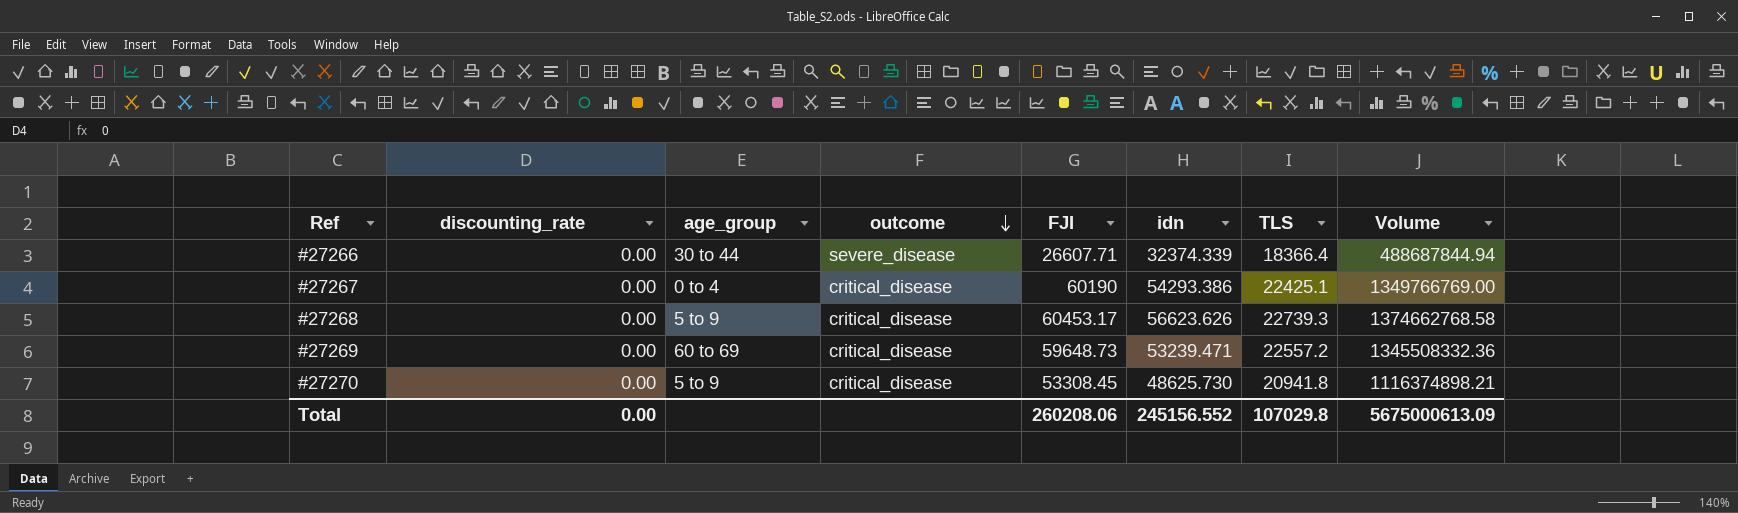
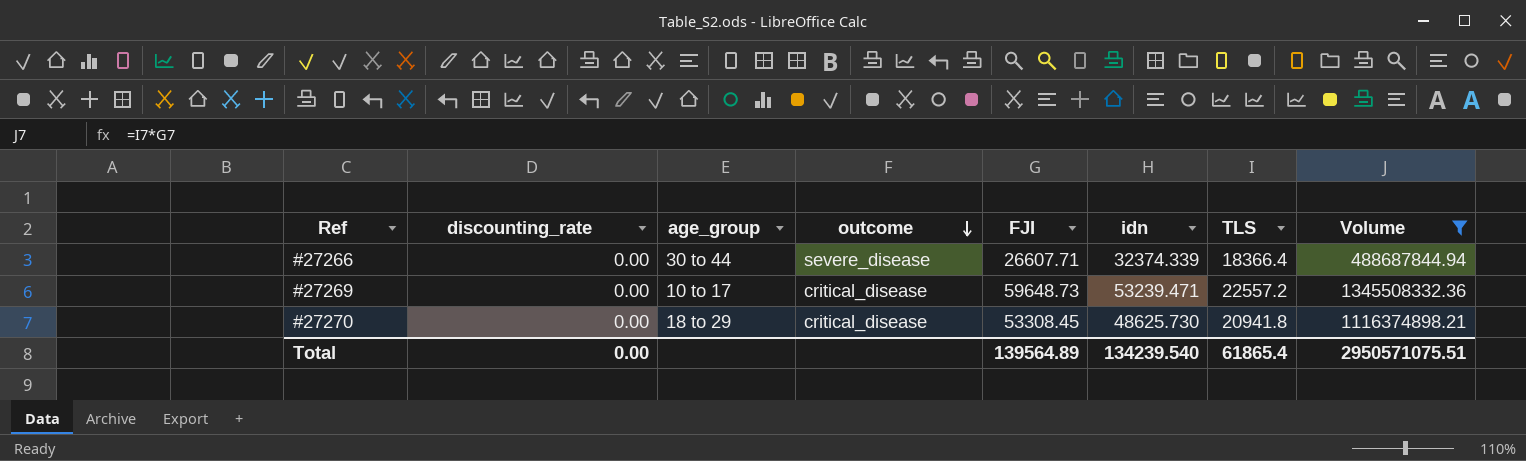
filter: none -> Volume <= 1345508332.36
#27269 | age_group: 60 to 69 -> 10 to 17
#27270 | age_group: 5 to 9 -> 18 to 29
Total | FJI: 260208.06 -> 139564.89
Total | idn: 245156.552 -> 134239.540
Total | TLS: 107029.8 -> 61865.4
Total | Volume: 5675000613.09 -> 2950571075.51

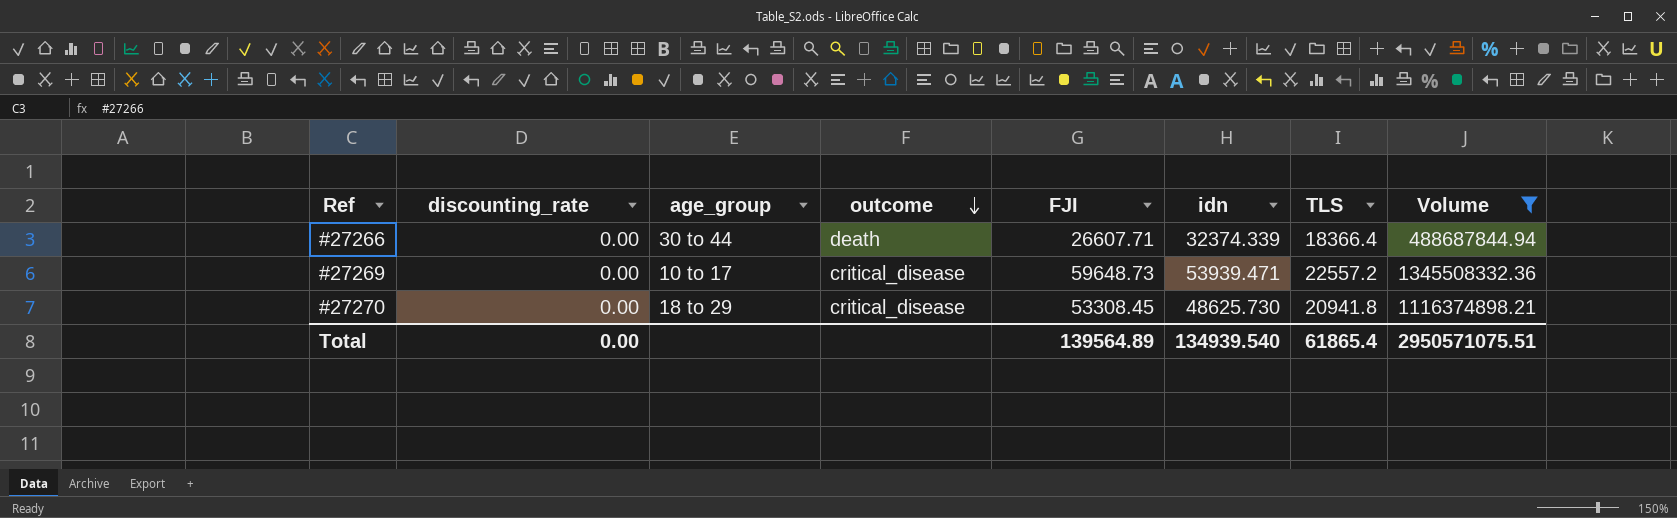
#27266 | outcome: severe_disease -> death
#27269 | idn: 53239.471 -> 53939.471
Total | idn: 134239.540 -> 134939.540

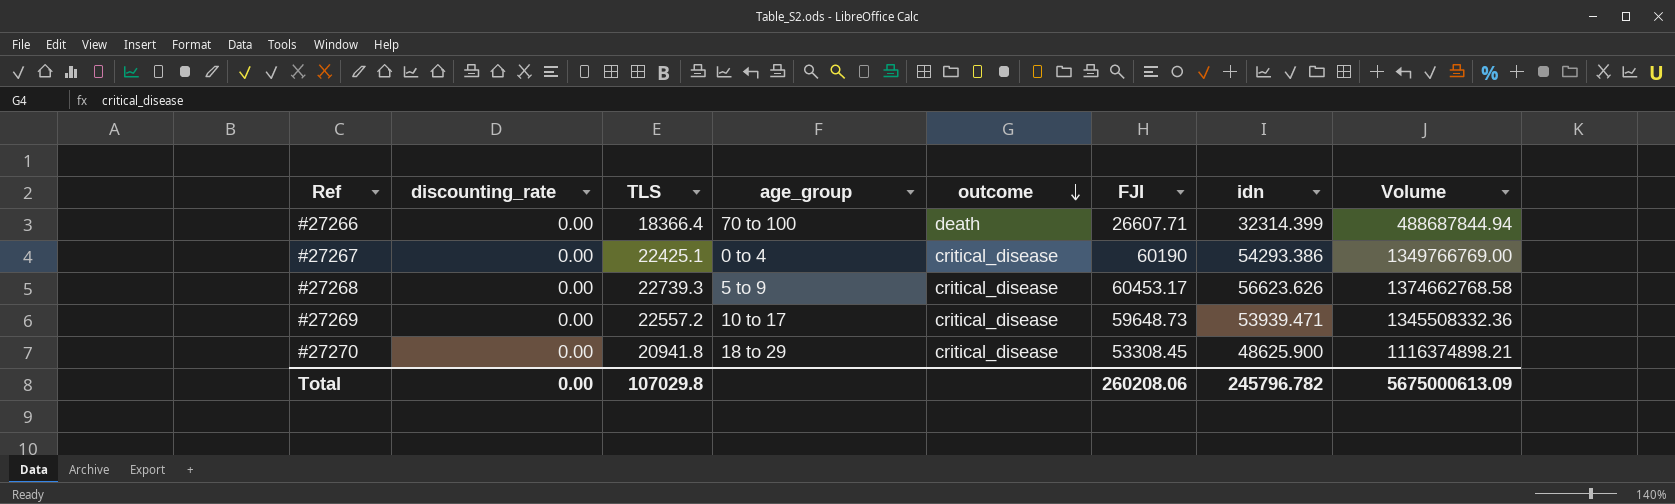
filter: Volume <= 1345508332.36 -> none
column TLS | position: 7 -> 3
#27266 | age_group: 30 to 44 -> 70 to 100
#27266 | idn: 32374.339 -> 32314.399
#27270 | idn: 48625.730 -> 48625.900
Total | TLS: 61865.4 -> 107029.8
Total | FJI: 139564.89 -> 260208.06
Total | idn: 134939.540 -> 245796.782
Total | Volume: 2950571075.51 -> 5675000613.09

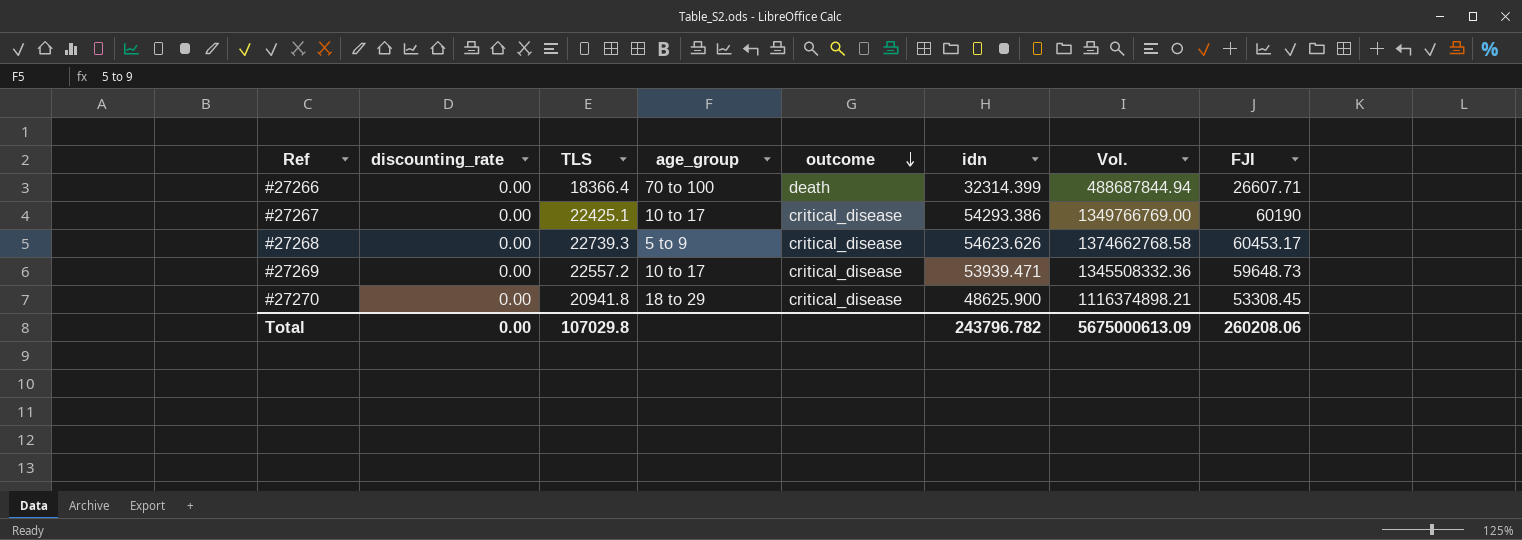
column name: Volume -> Vol.
column FJI | position: 6 -> 8
#27267 | age_group: 0 to 4 -> 10 to 17
#27268 | idn: 56623.626 -> 54623.626
Total | idn: 245796.782 -> 243796.782

